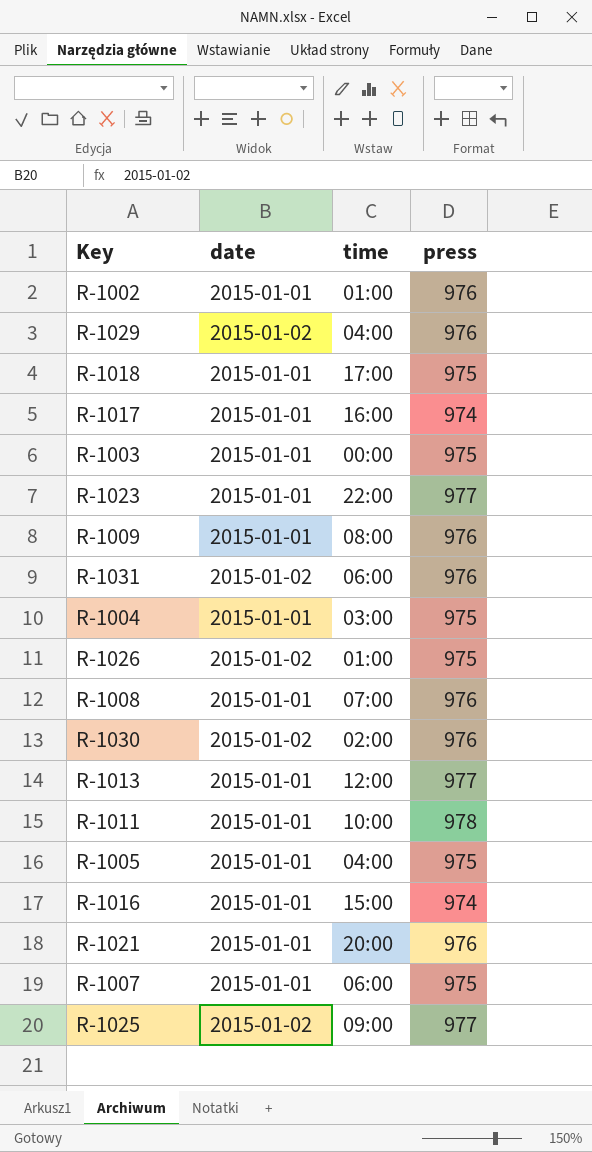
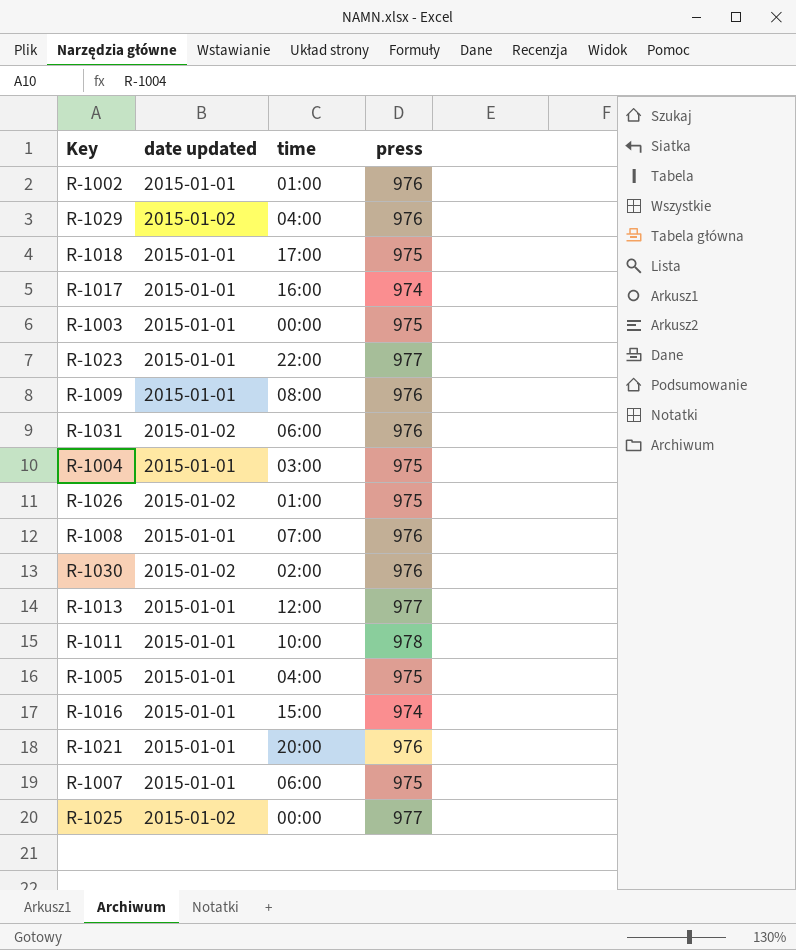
column name: date -> date updated
R-1025 | time: 09:00 -> 00:00

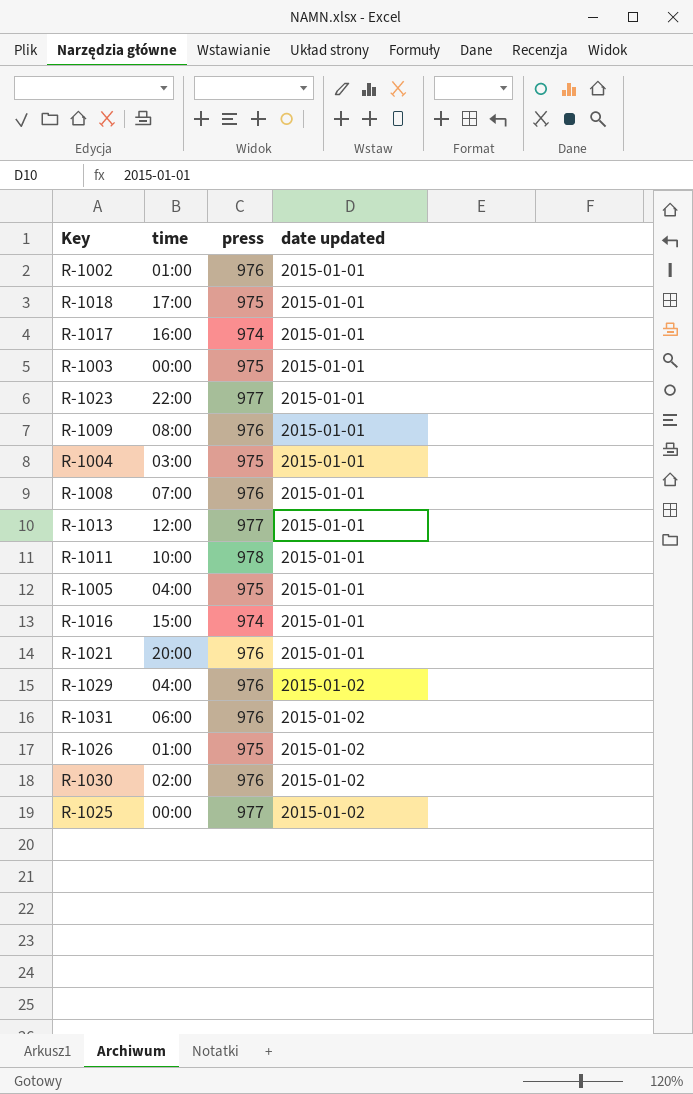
row order: none -> date updated ascending
column date updated | position: 2 -> 4
row R-1007: 2015-01-01 | 06:00 | 975 -> none

